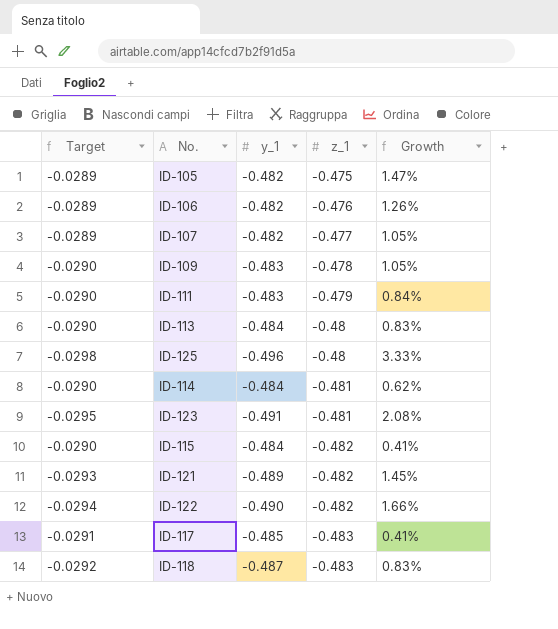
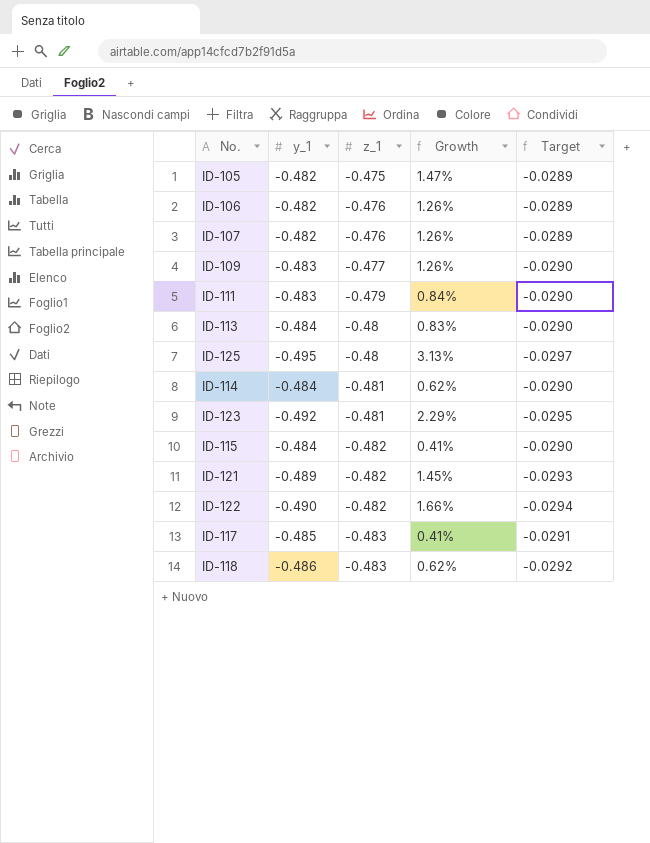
column Target | position: 1 -> 5
ID-107 | z_1: -0.477 -> -0.476
ID-107 | Growth: 1.05% -> 1.26%
ID-109 | z_1: -0.478 -> -0.477
ID-109 | Growth: 1.05% -> 1.26%
ID-125 | y_1: -0.496 -> -0.495
ID-125 | Growth: 3.33% -> 3.13%
ID-125 | Target: -0.0298 -> -0.0297
ID-123 | y_1: -0.491 -> -0.492
ID-123 | Growth: 2.08% -> 2.29%
ID-118 | y_1: -0.487 -> -0.486
ID-118 | Growth: 0.83% -> 0.62%

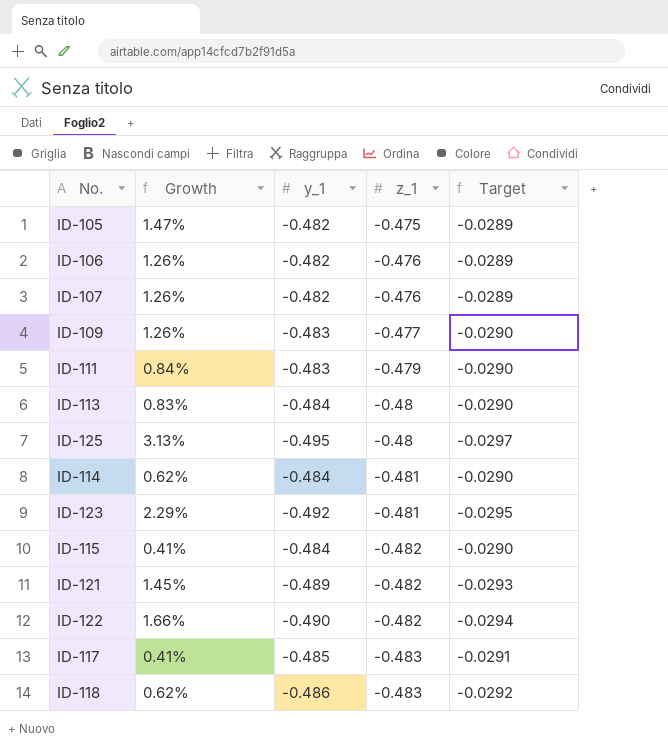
column Growth | position: 4 -> 2

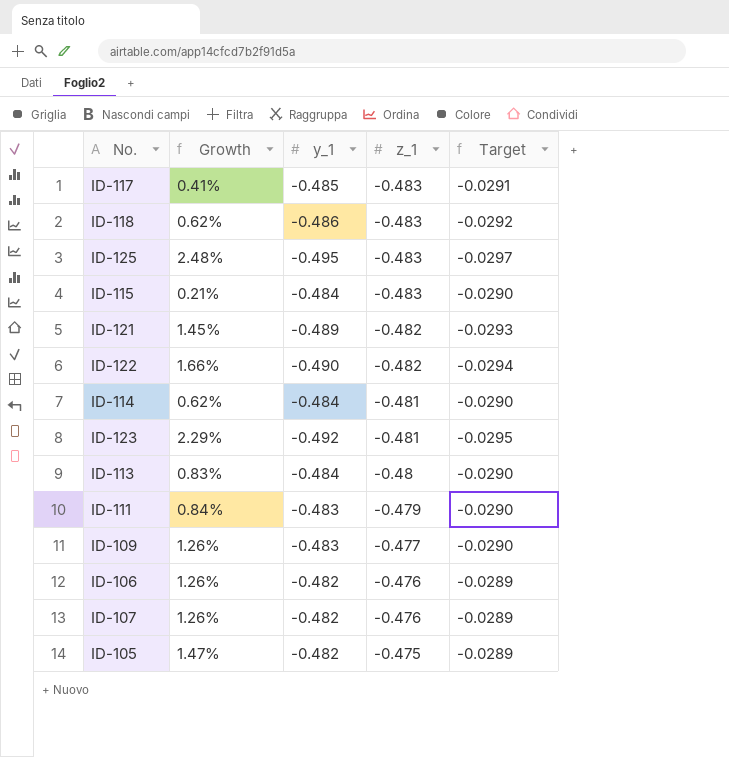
row order: z_1 descending -> z_1 ascending
ID-125 | Growth: 3.13% -> 2.48%
ID-125 | z_1: -0.48 -> -0.483
ID-115 | Growth: 0.41% -> 0.21%
ID-115 | z_1: -0.482 -> -0.483

